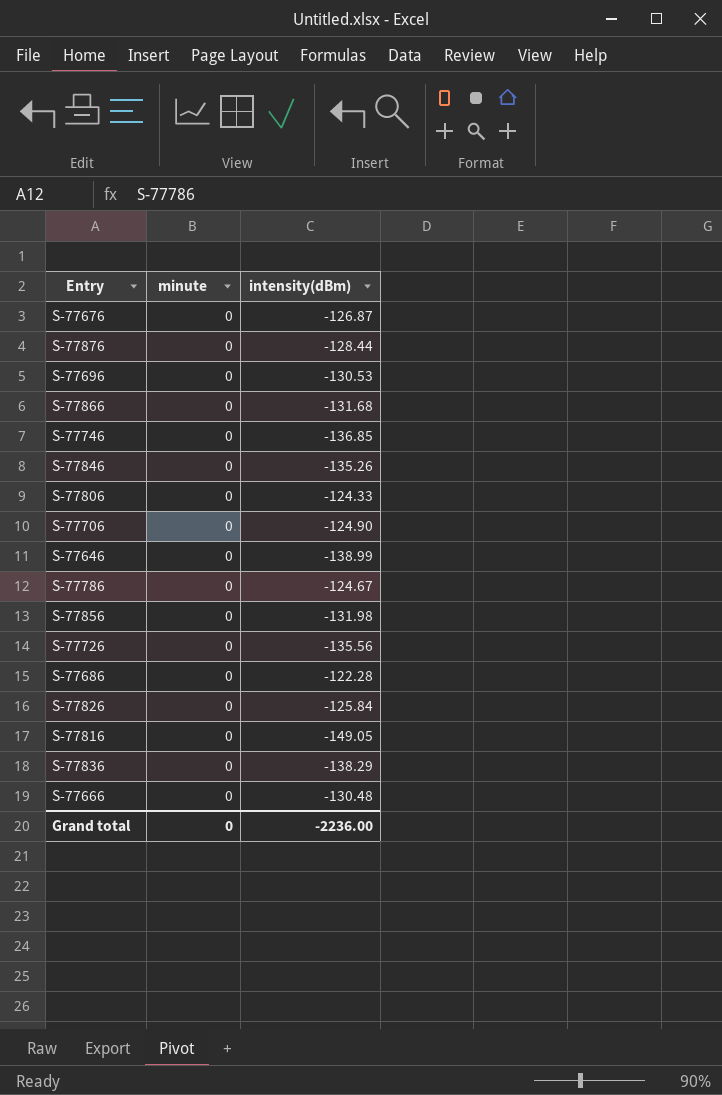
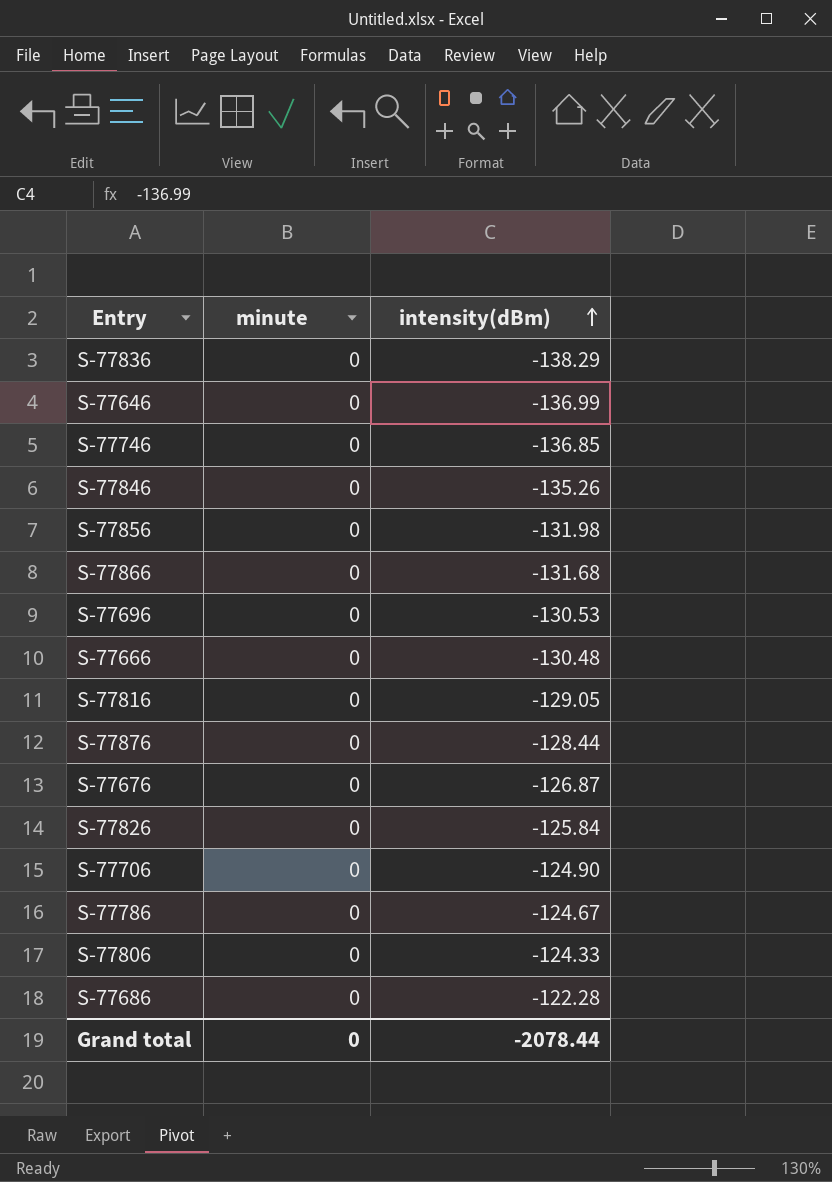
row order: none -> intensity(dBm) ascending
row S-77726: 0 | -135.56 -> none
S-77646 | intensity(dBm): -138.99 -> -136.99
S-77816 | intensity(dBm): -149.05 -> -129.05
Grand total | intensity(dBm): -2236.00 -> -2078.44

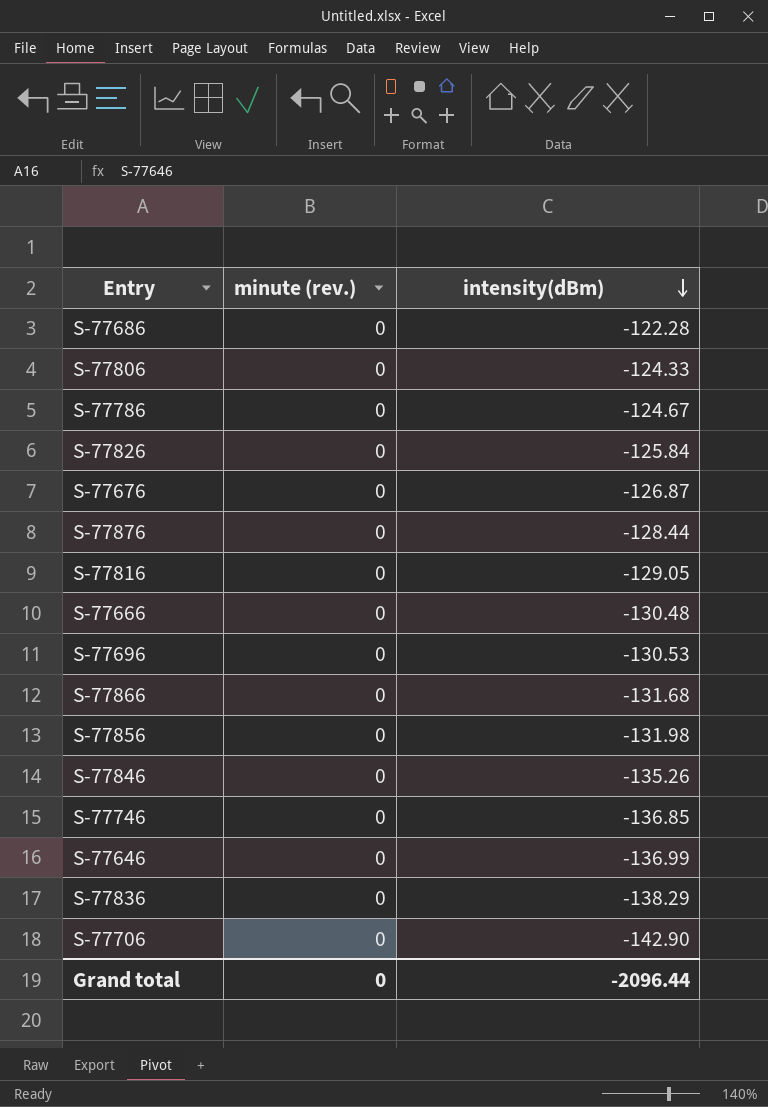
row order: intensity(dBm) ascending -> intensity(dBm) descending
column name: minute -> minute (rev.)
S-77706 | intensity(dBm): -124.90 -> -142.90
Grand total | intensity(dBm): -2078.44 -> -2096.44

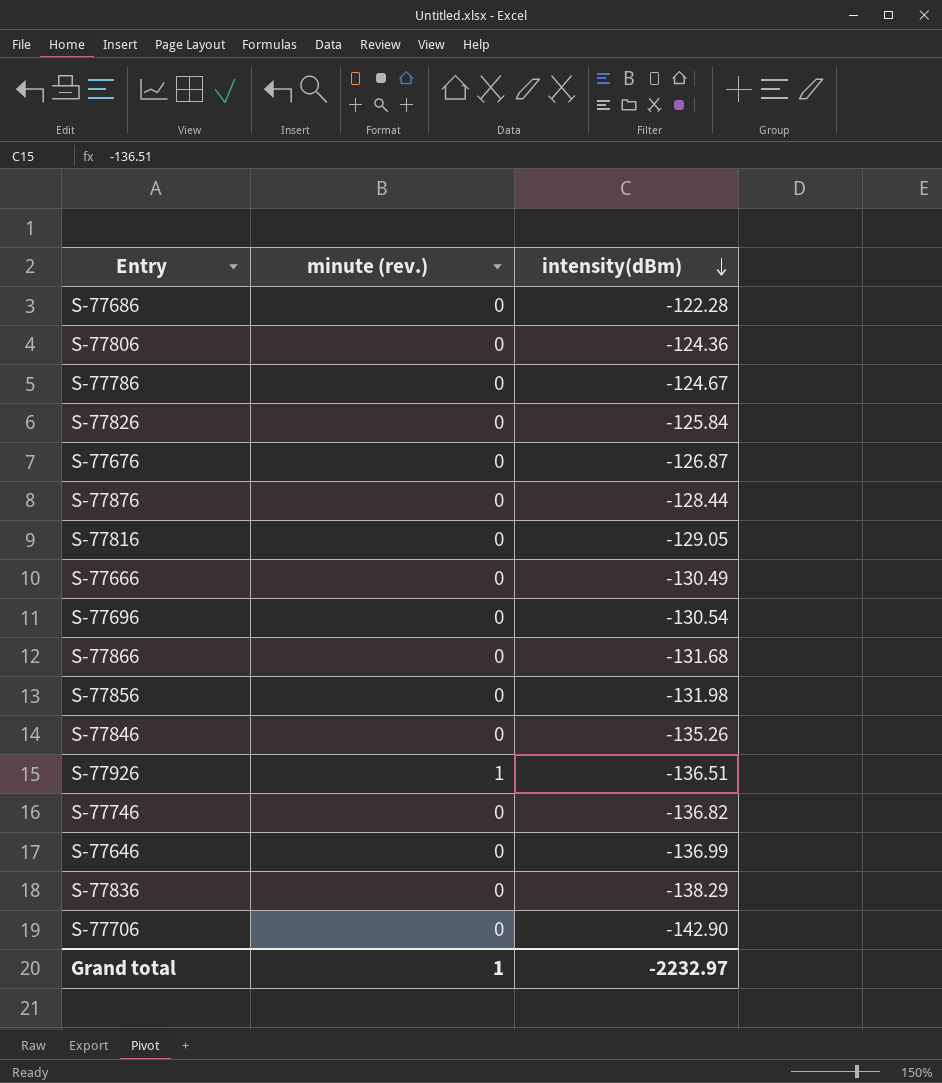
S-77806 | intensity(dBm): -124.33 -> -124.36
S-77666 | intensity(dBm): -130.48 -> -130.49
S-77696 | intensity(dBm): -130.53 -> -130.54
row S-77926: none -> 1 | -136.51
S-77746 | intensity(dBm): -136.85 -> -136.82
Grand total | minute (rev.): 0 -> 1
Grand total | intensity(dBm): -2096.44 -> -2232.97

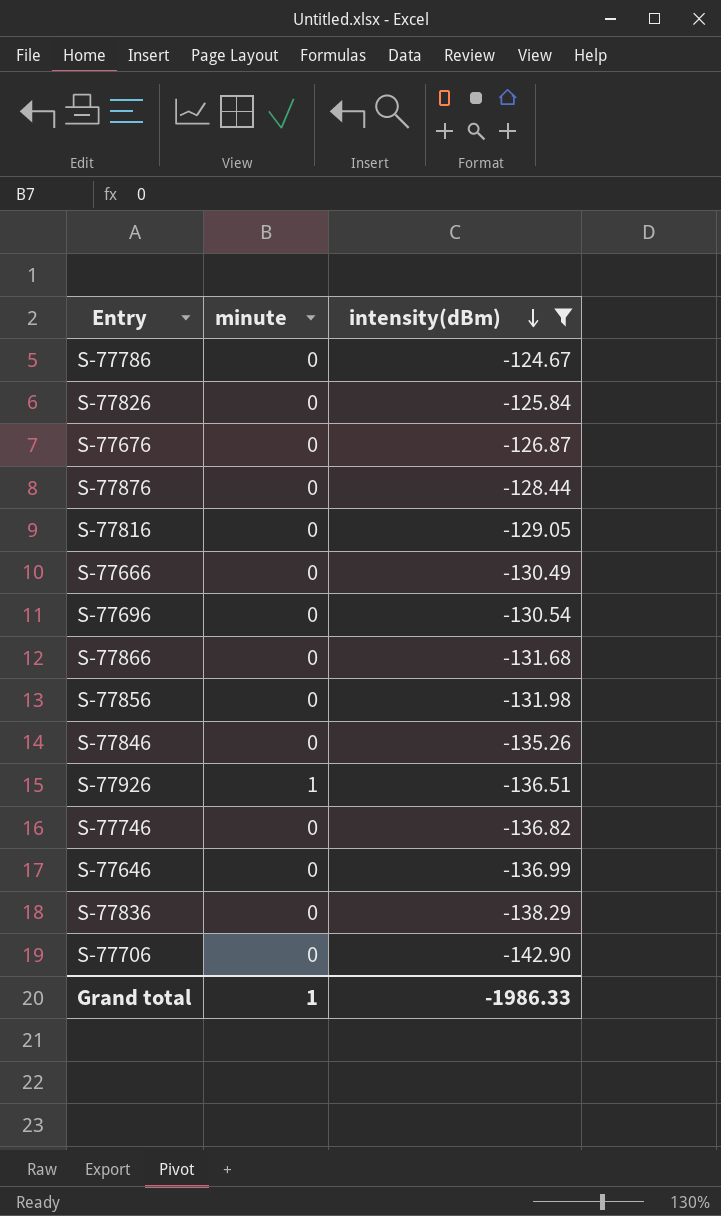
filter: none -> intensity(dBm) <= -124.67
column name: minute (rev.) -> minute
Grand total | intensity(dBm): -2232.97 -> -1986.33

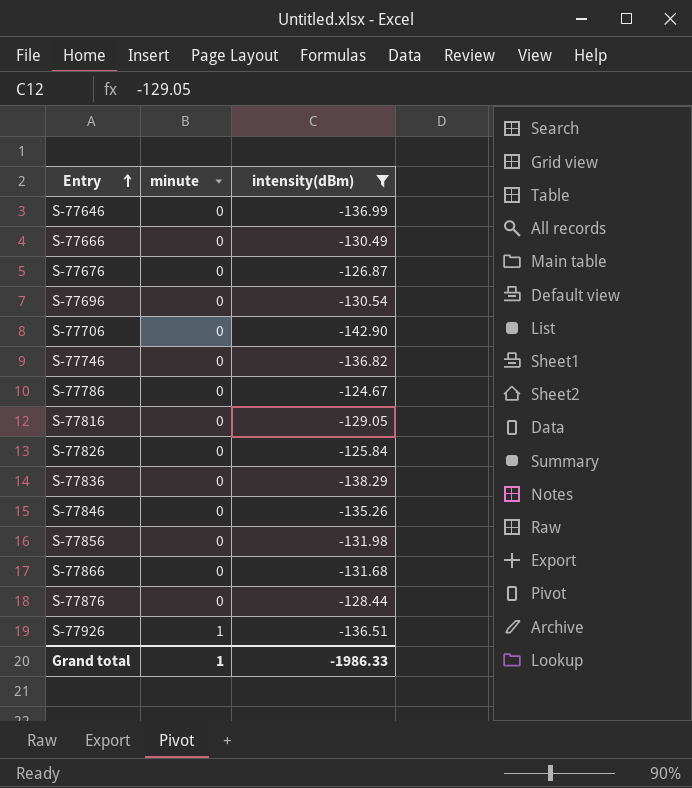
row order: intensity(dBm) descending -> Entry ascending

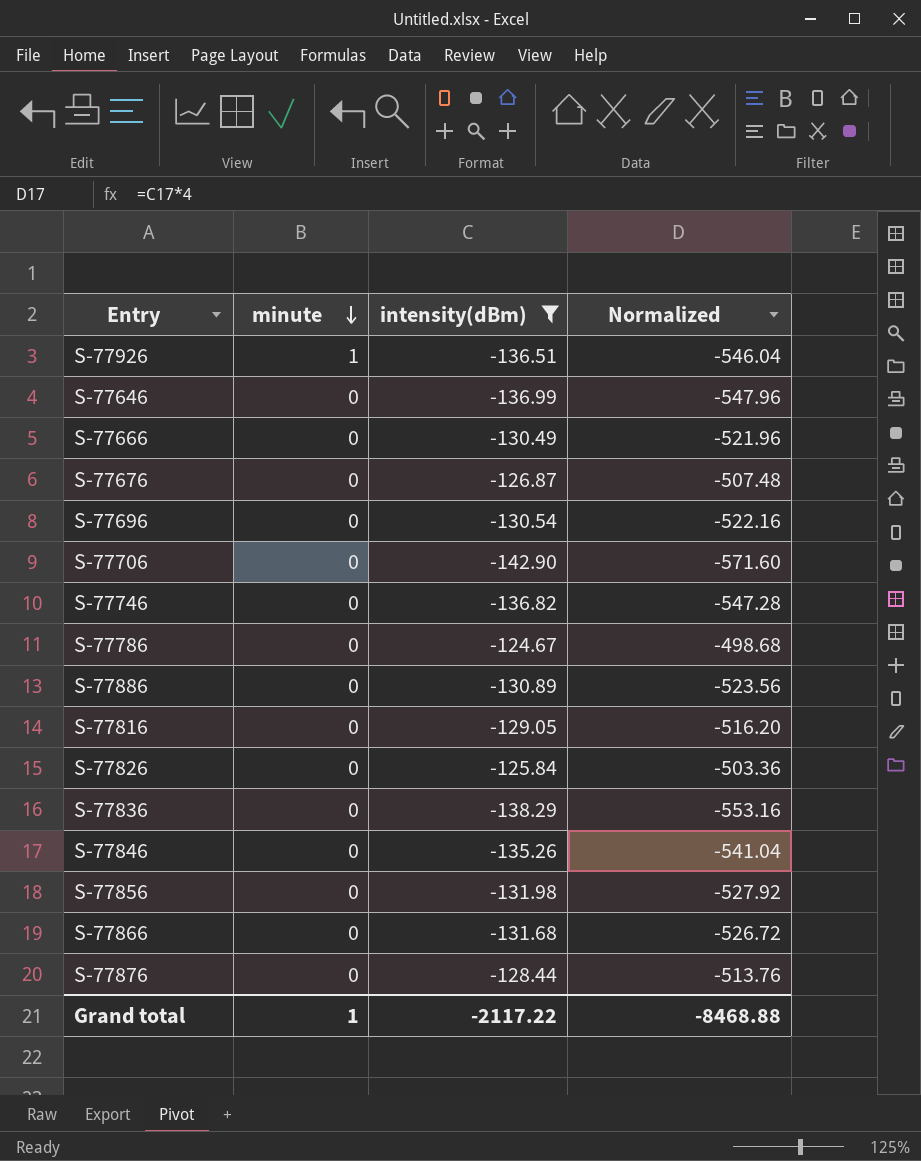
row order: Entry ascending -> minute descending
column Normalized | formula: none -> [intensity(dBm)] * 4
row S-77886: none -> 0 | -130.89 | -523.56
Grand total | intensity(dBm): -1986.33 -> -2117.22

